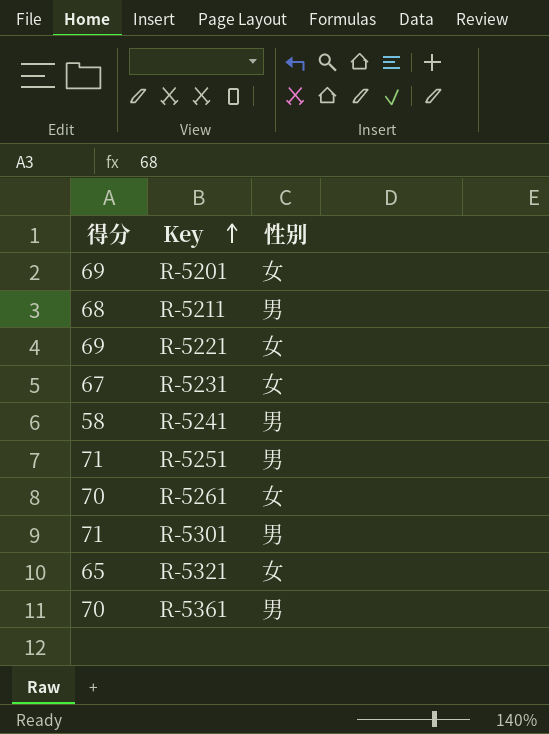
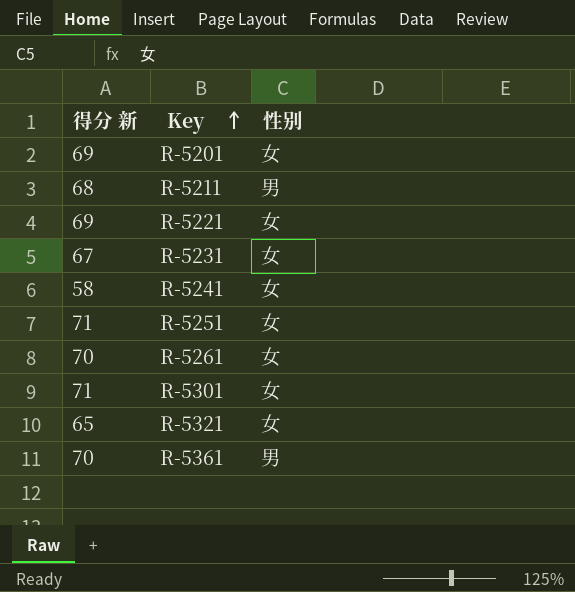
column name: 得分 -> 得分 新
R-5241 | 性别: 男 -> 女
R-5251 | 性别: 男 -> 女
R-5301 | 性别: 男 -> 女

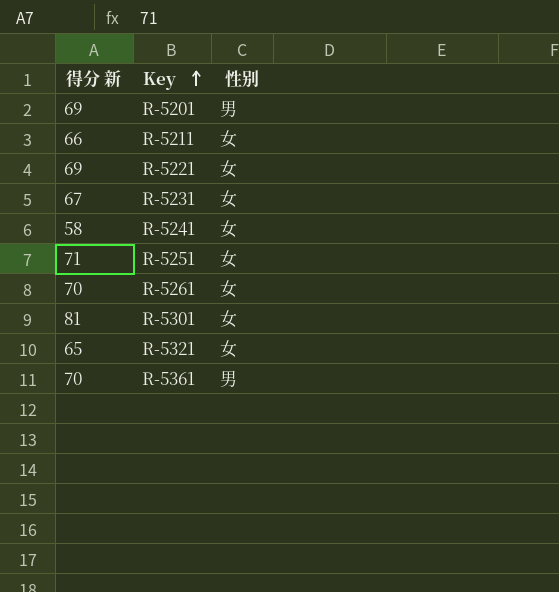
R-5201 | 性别: 女 -> 男
R-5211 | 得分 新: 68 -> 66
R-5211 | 性别: 男 -> 女
R-5301 | 得分 新: 71 -> 81

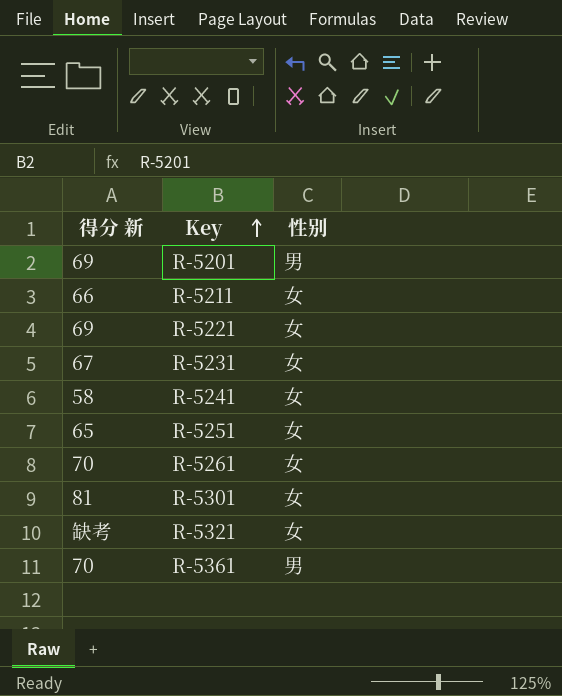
R-5251 | 得分 新: 71 -> 65
R-5321 | 得分 新: 65 -> 缺考

